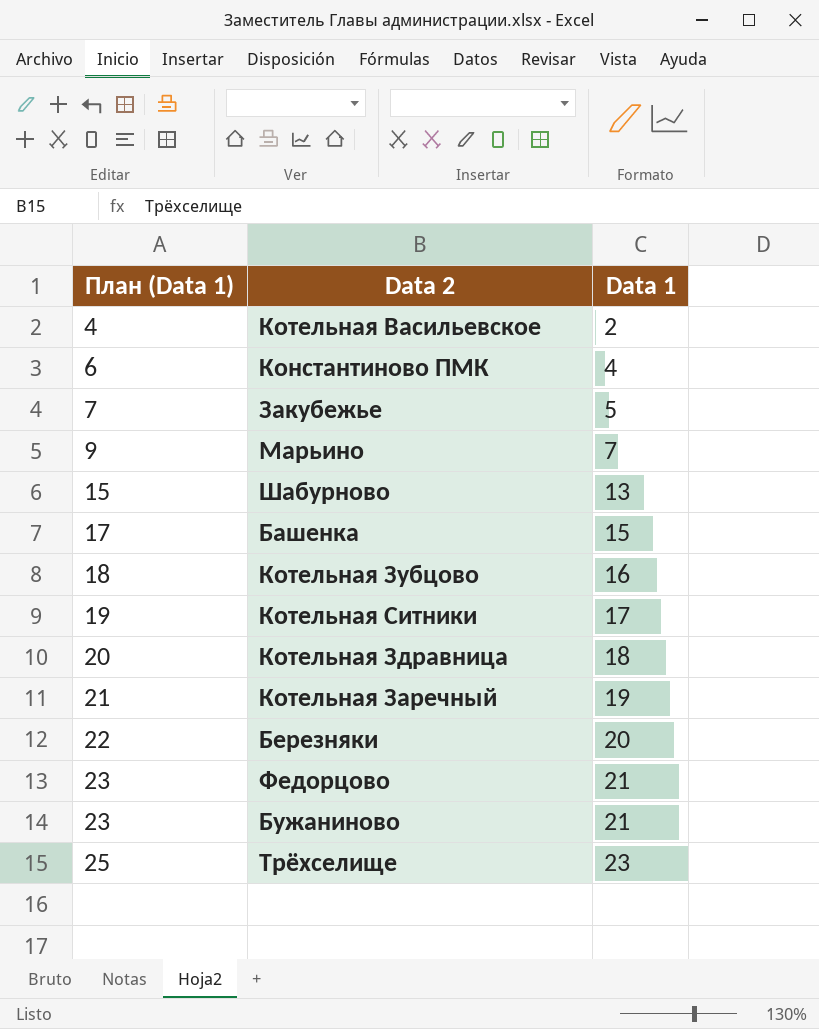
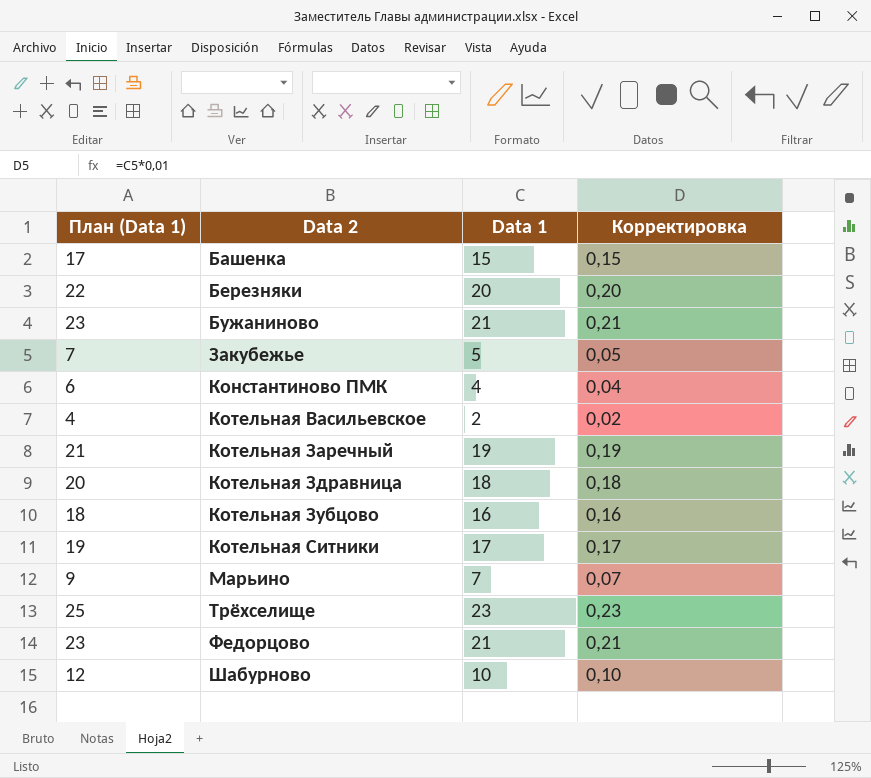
row order: План (Data 1) ascending -> Data 2 ascending
column Корректировка | formula: none -> [Data 1] * 0,01
Шабурново | План (Data 1): 15 -> 12
Шабурново | Data 1: 13 -> 10

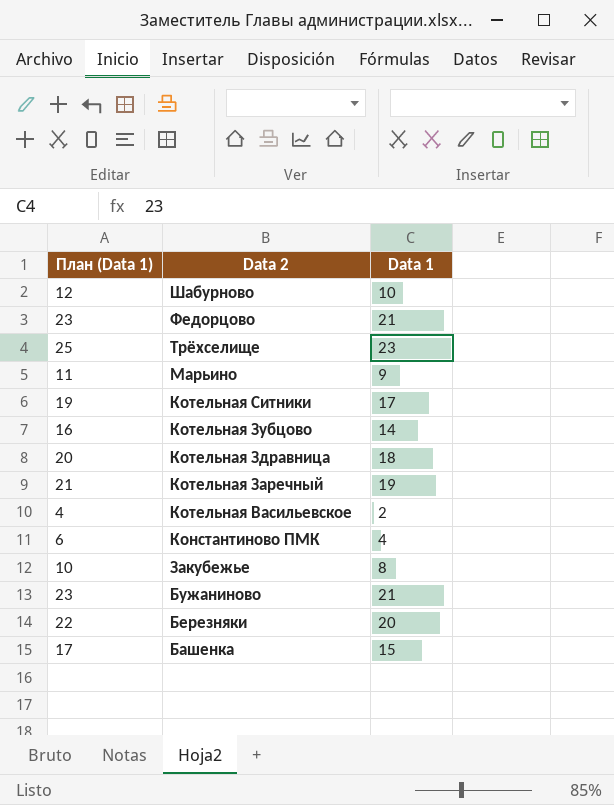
row order: Data 2 ascending -> Data 2 descending
column Корректировка | formula: [Data 1] * 0,01 -> none
Марьино | План (Data 1): 9 -> 11
Марьино | Data 1: 7 -> 9
Котельная Зубцово | План (Data 1): 18 -> 16
Котельная Зубцово | Data 1: 16 -> 14
Закубежье | План (Data 1): 7 -> 10
Закубежье | Data 1: 5 -> 8

